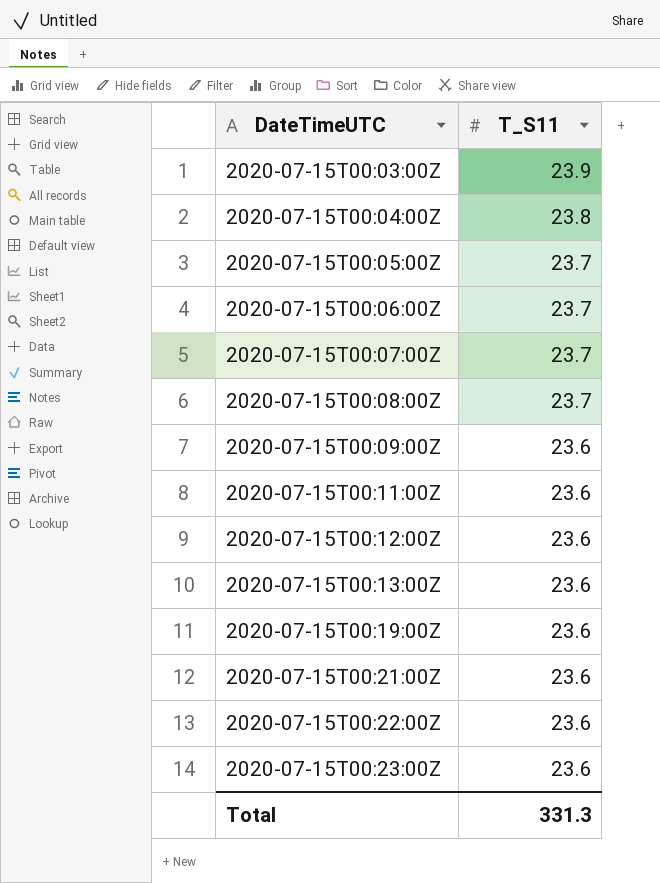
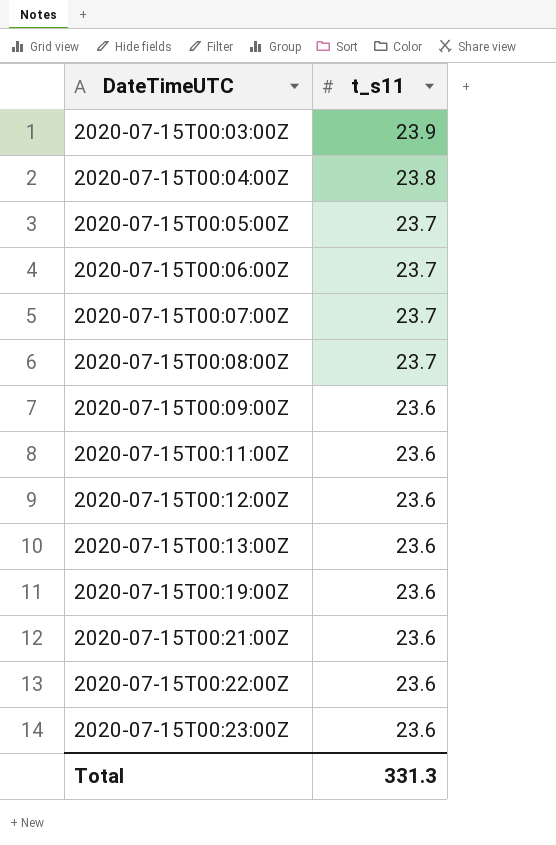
column name: T_S11 -> t_s11

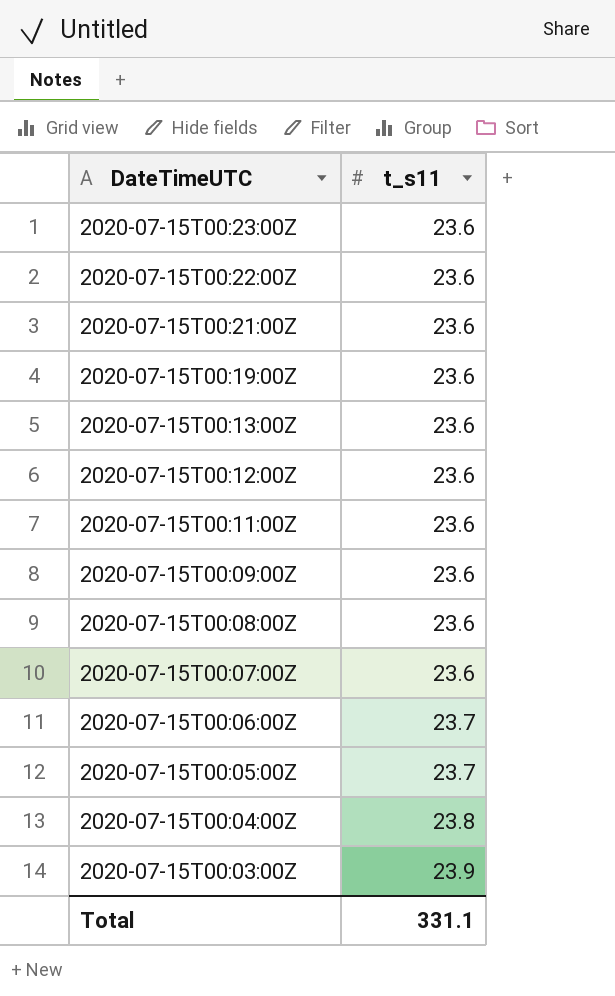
row order: DateTimeUTC ascending -> DateTimeUTC descending
2020-07-15T00:08:00Z | t_s11: 23.7 -> 23.6
2020-07-15T00:07:00Z | t_s11: 23.7 -> 23.6
Total | t_s11: 331.3 -> 331.1

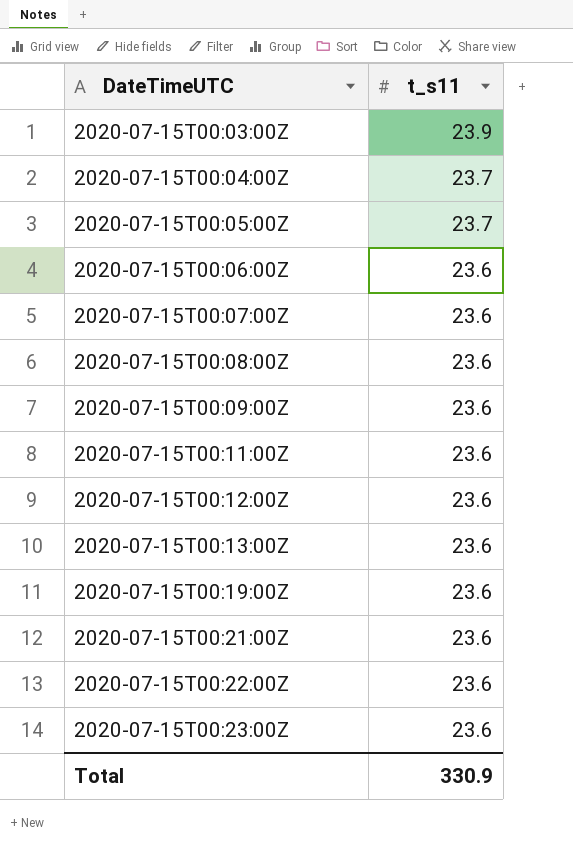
row order: DateTimeUTC descending -> DateTimeUTC ascending
2020-07-15T00:04:00Z | t_s11: 23.8 -> 23.7
2020-07-15T00:06:00Z | t_s11: 23.7 -> 23.6
Total | t_s11: 331.1 -> 330.9

